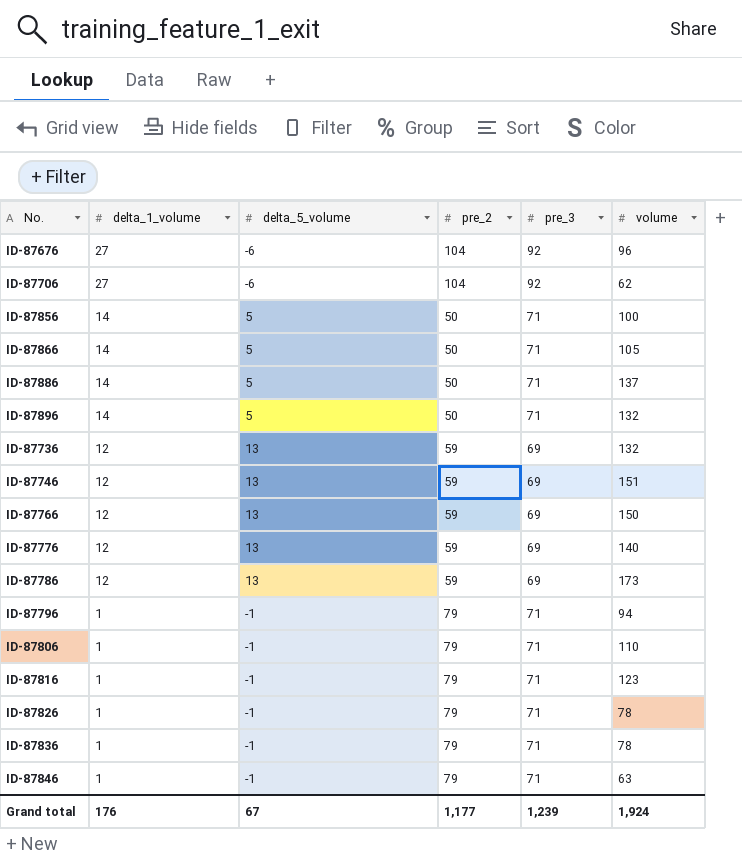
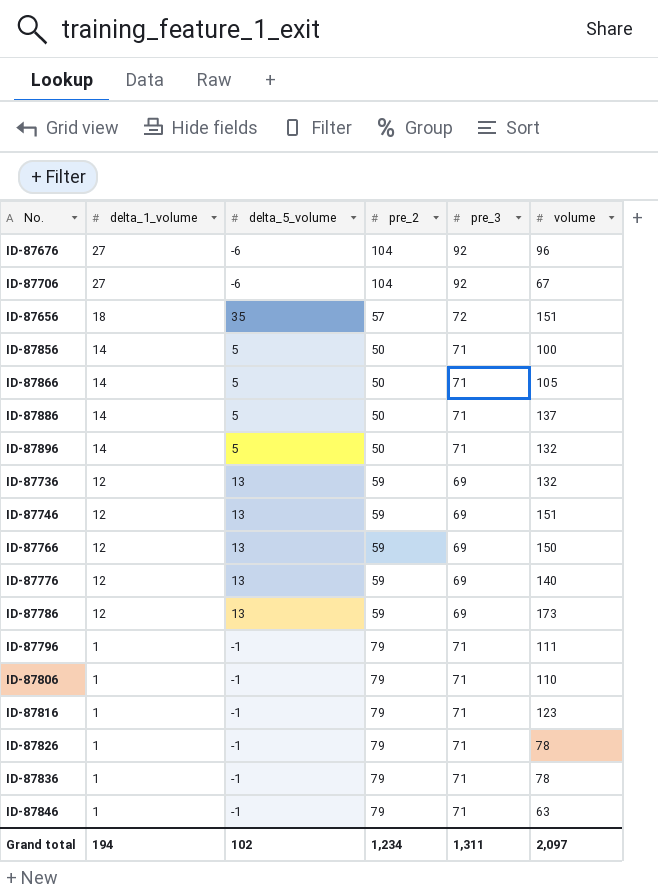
ID-87706 | volume: 62 -> 67
row ID-87656: none -> 18 | 35 | 57 | 72 | 151
ID-87796 | volume: 94 -> 111
Grand total | delta_1_volume: 176 -> 194
Grand total | delta_5_volume: 67 -> 102
Grand total | pre_2: 1,177 -> 1,234
Grand total | pre_3: 1,239 -> 1,311
Grand total | volume: 1,924 -> 2,097

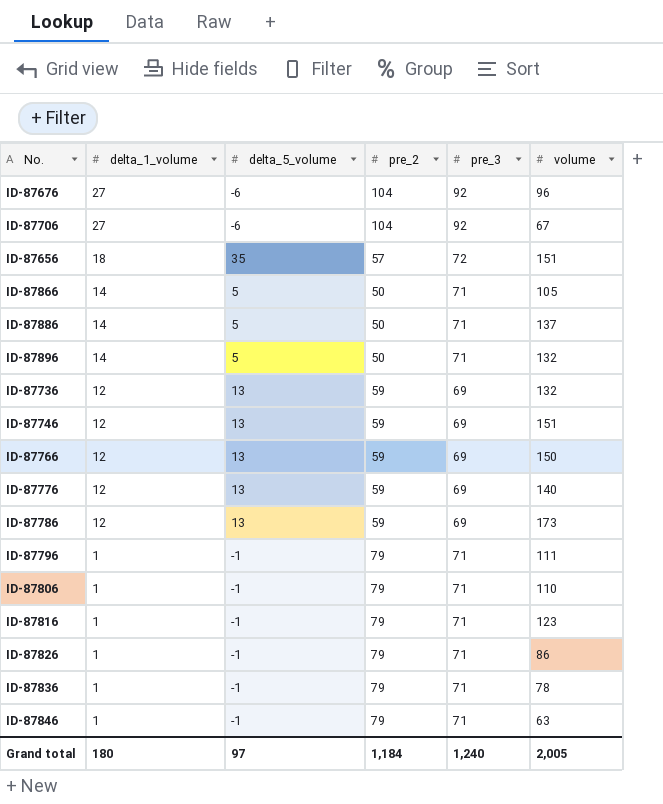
row ID-87856: 14 | 5 | 50 | 71 | 100 -> none
ID-87826 | volume: 78 -> 86
Grand total | delta_1_volume: 194 -> 180
Grand total | delta_5_volume: 102 -> 97
Grand total | pre_2: 1,234 -> 1,184
Grand total | pre_3: 1,311 -> 1,240
Grand total | volume: 2,097 -> 2,005

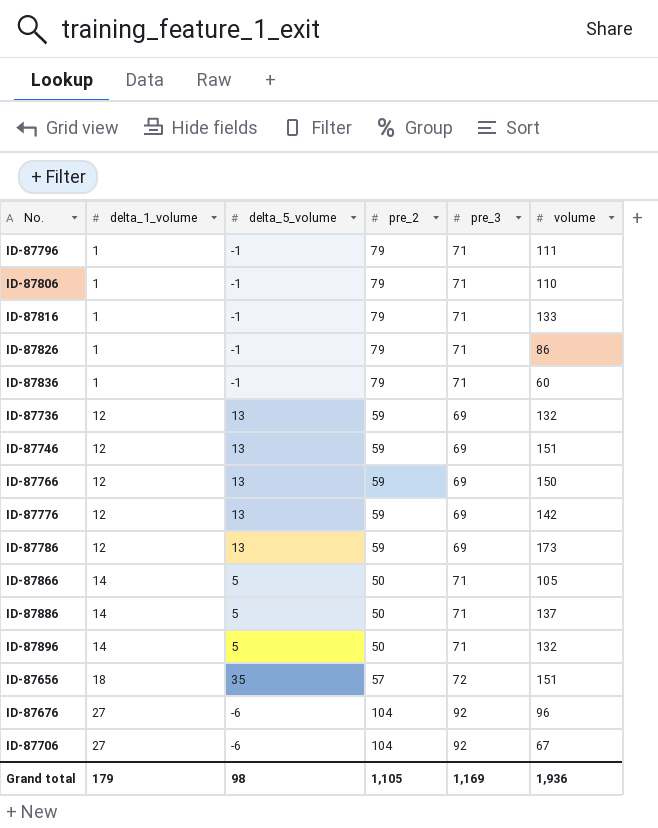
row order: delta_1_volume descending -> delta_1_volume ascending
row ID-87846: 1 | -1 | 79 | 71 | 63 -> none
ID-87816 | volume: 123 -> 133
ID-87836 | volume: 78 -> 60
ID-87776 | volume: 140 -> 142
Grand total | delta_1_volume: 180 -> 179
Grand total | delta_5_volume: 97 -> 98
Grand total | pre_2: 1,184 -> 1,105
Grand total | pre_3: 1,240 -> 1,169
Grand total | volume: 2,005 -> 1,936

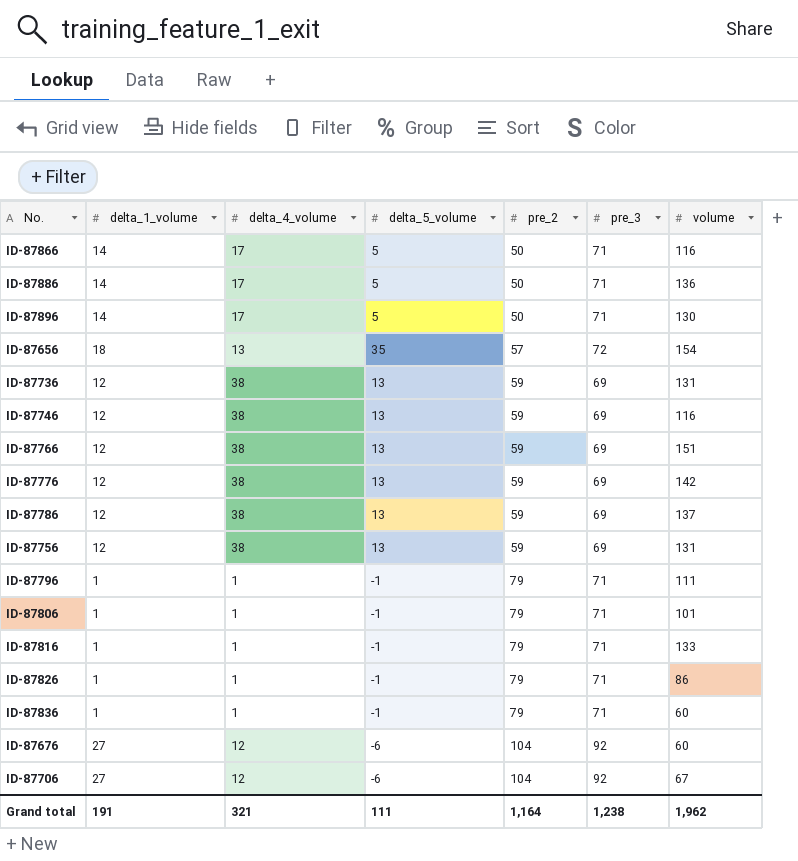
row order: delta_1_volume ascending -> pre_2 ascending
column delta_4_volume | position: none -> 3
ID-87866 | volume: 105 -> 116
ID-87886 | volume: 137 -> 136
ID-87896 | volume: 132 -> 130
ID-87656 | volume: 151 -> 154
ID-87736 | volume: 132 -> 131
ID-87746 | volume: 151 -> 116
ID-87766 | volume: 150 -> 151
ID-87786 | volume: 173 -> 137
row ID-87756: none -> 12 | 38 | 13 | 59 | 69 | 131
ID-87806 | volume: 110 -> 101
ID-87676 | volume: 96 -> 60
Grand total | delta_1_volume: 179 -> 191
Grand total | delta_5_volume: 98 -> 111
Grand total | pre_2: 1,105 -> 1,164
Grand total | pre_3: 1,169 -> 1,238
Grand total | volume: 1,936 -> 1,962

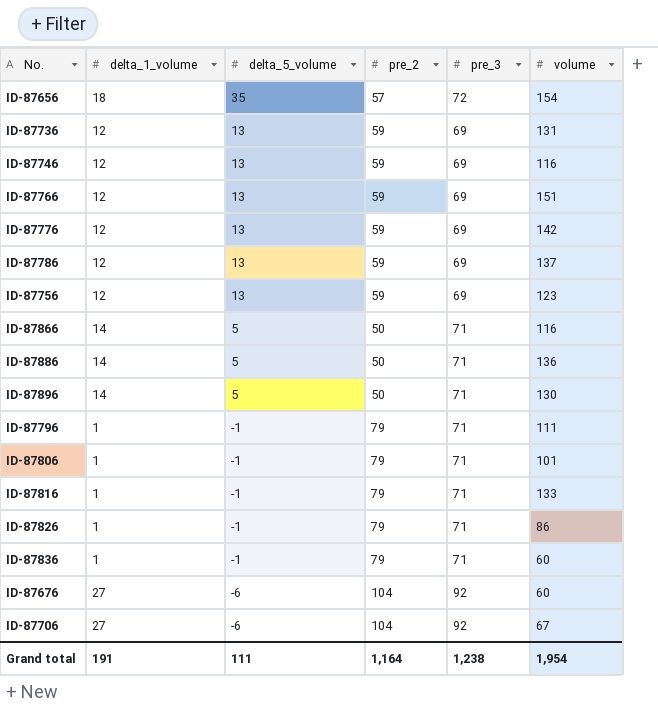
row order: pre_2 ascending -> delta_5_volume descending
column delta_4_volume | position: 3 -> none
ID-87756 | volume: 131 -> 123
Grand total | volume: 1,962 -> 1,954

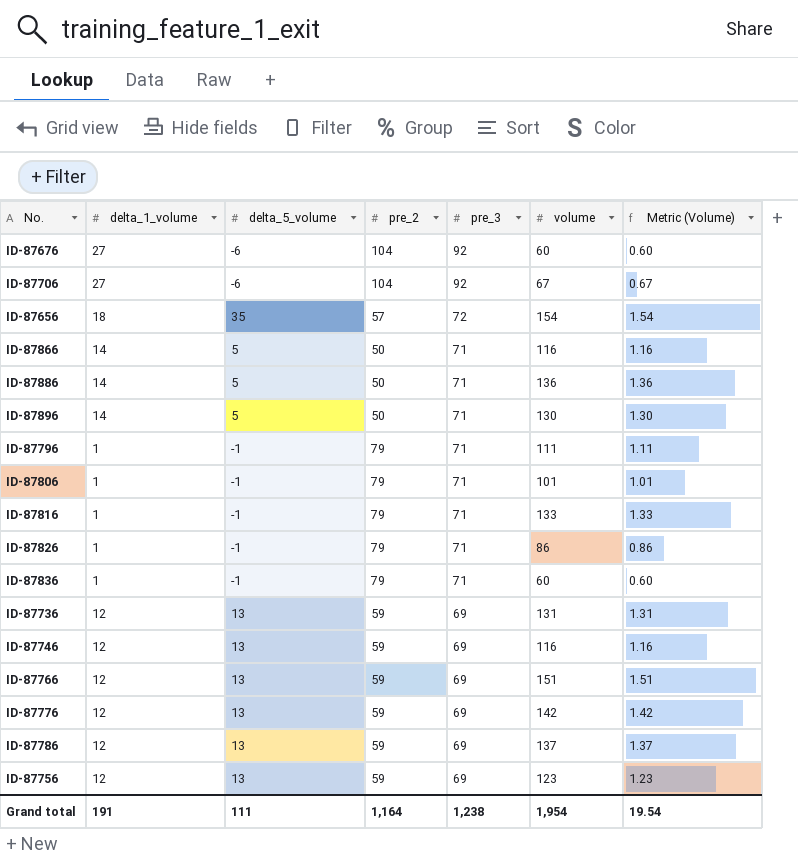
row order: delta_5_volume descending -> pre_3 descending
column Metric (Volume) | formula: none -> [volume] * 0.01

